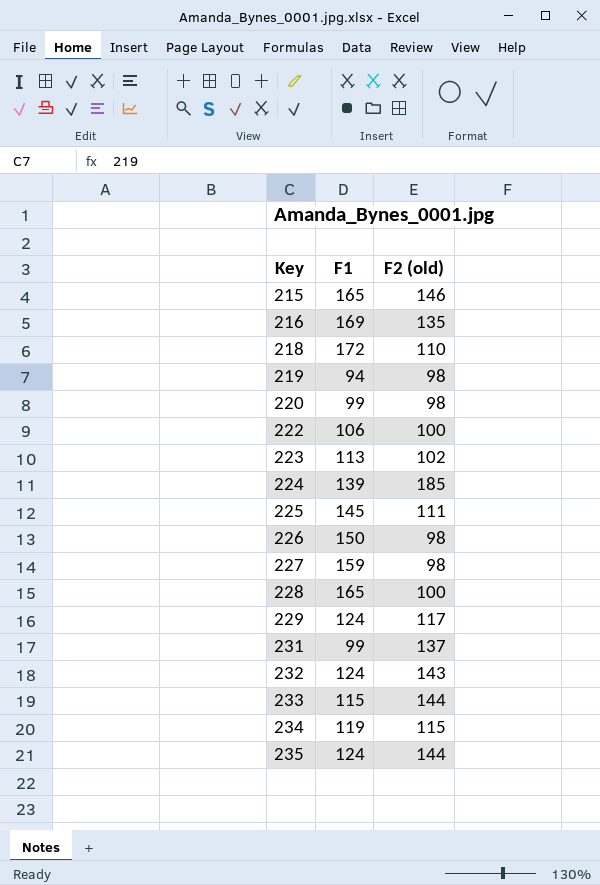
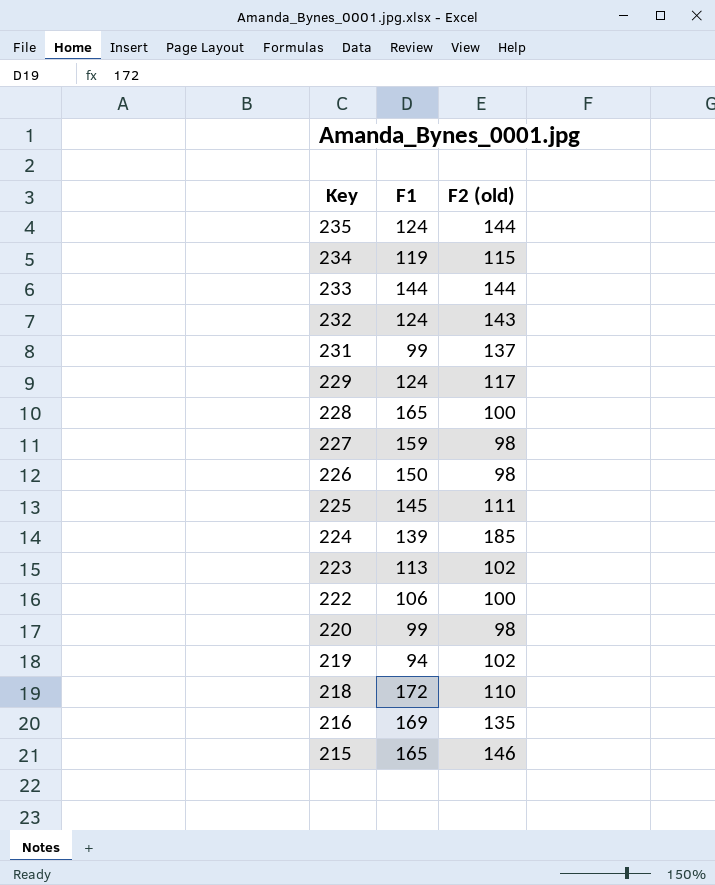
row order: Key ascending -> Key descending
233 | F1: 115 -> 144
219 | F2 (old): 98 -> 102

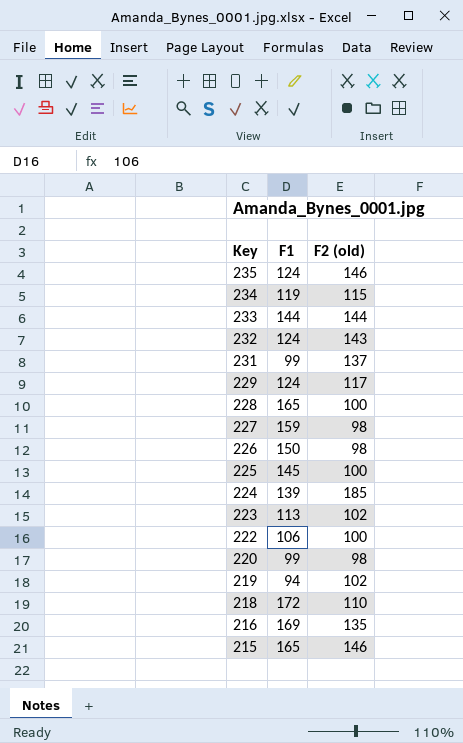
235 | F2 (old): 144 -> 146
225 | F2 (old): 111 -> 100

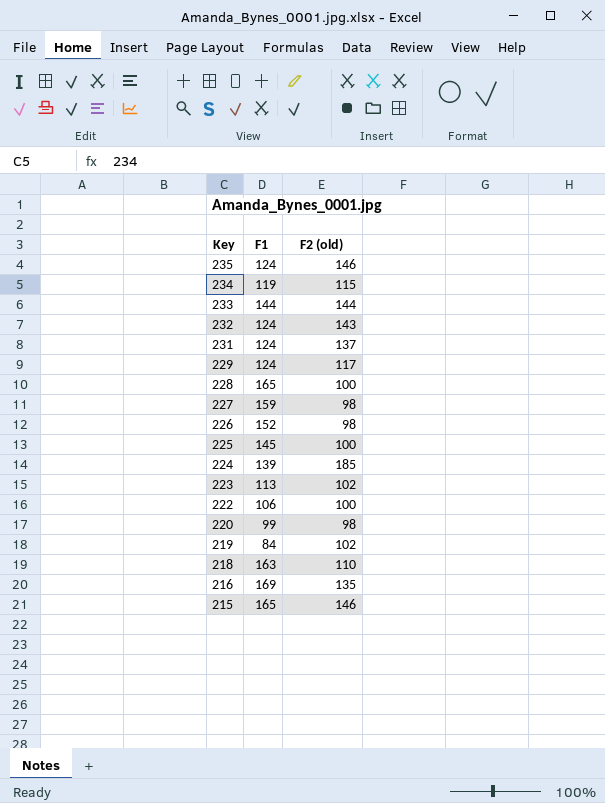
231 | F1: 99 -> 124
226 | F1: 150 -> 152
219 | F1: 94 -> 84
218 | F1: 172 -> 163

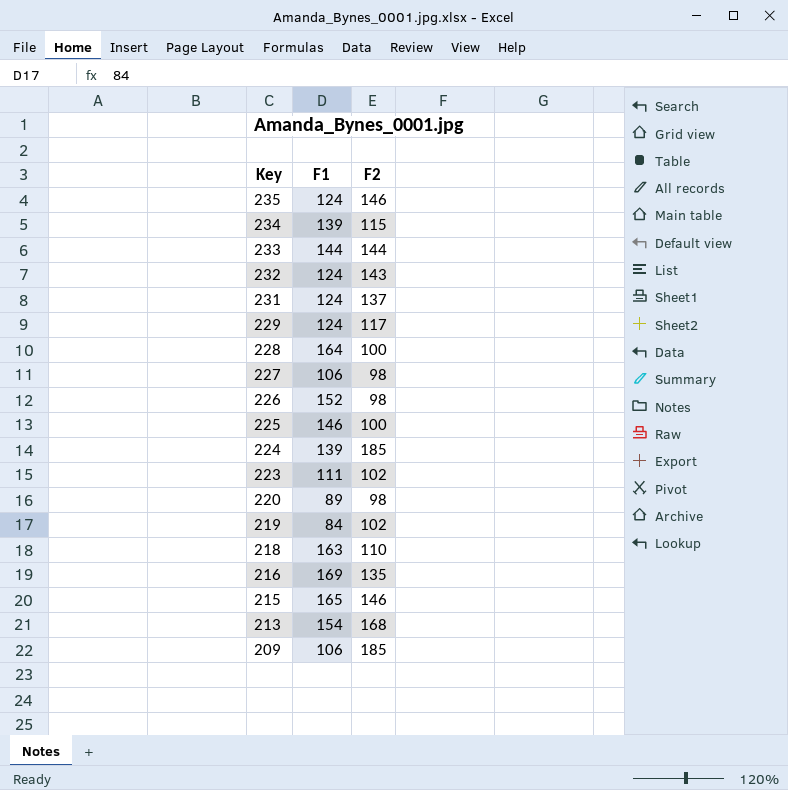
column name: F2 (old) -> F2
row 222: 106 | 100 -> none
234 | F1: 119 -> 139
228 | F1: 165 -> 164
227 | F1: 159 -> 106
225 | F1: 145 -> 146
223 | F1: 113 -> 111
220 | F1: 99 -> 89
row 213: none -> 154 | 168
row 209: none -> 106 | 185

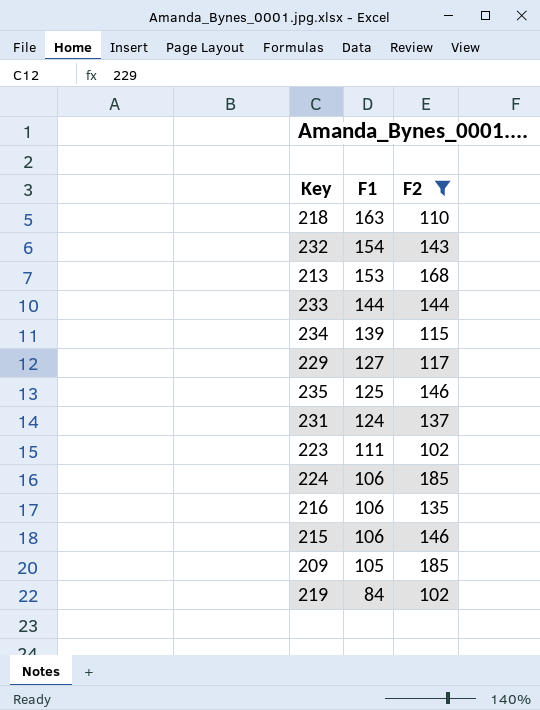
filter: none -> F2 >= 102
row order: Key descending -> F1 descending
232 | F1: 124 -> 154
213 | F1: 154 -> 153
229 | F1: 124 -> 127
235 | F1: 124 -> 125
224 | F1: 139 -> 106
216 | F1: 169 -> 106
215 | F1: 165 -> 106
209 | F1: 106 -> 105

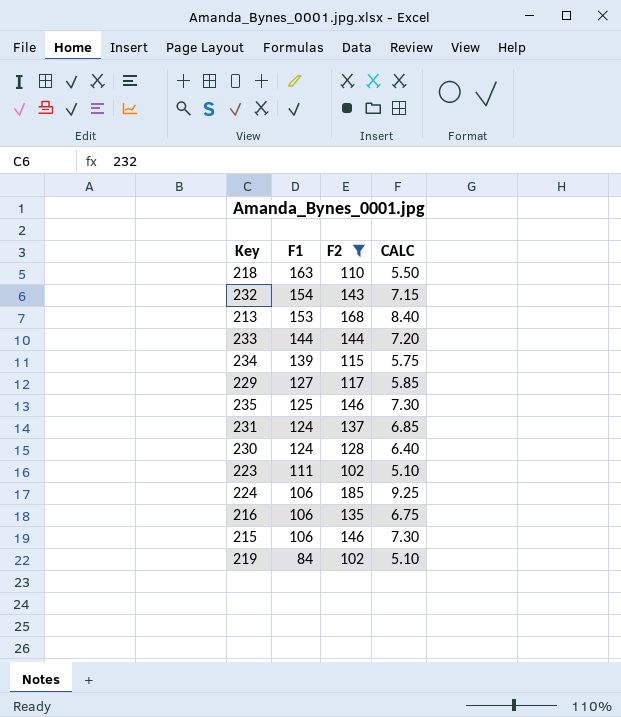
column CALC | formula: none -> [F2] * 0.05
row 209: 105 | 185 -> none
row 230: none -> 124 | 128 | 6.40

